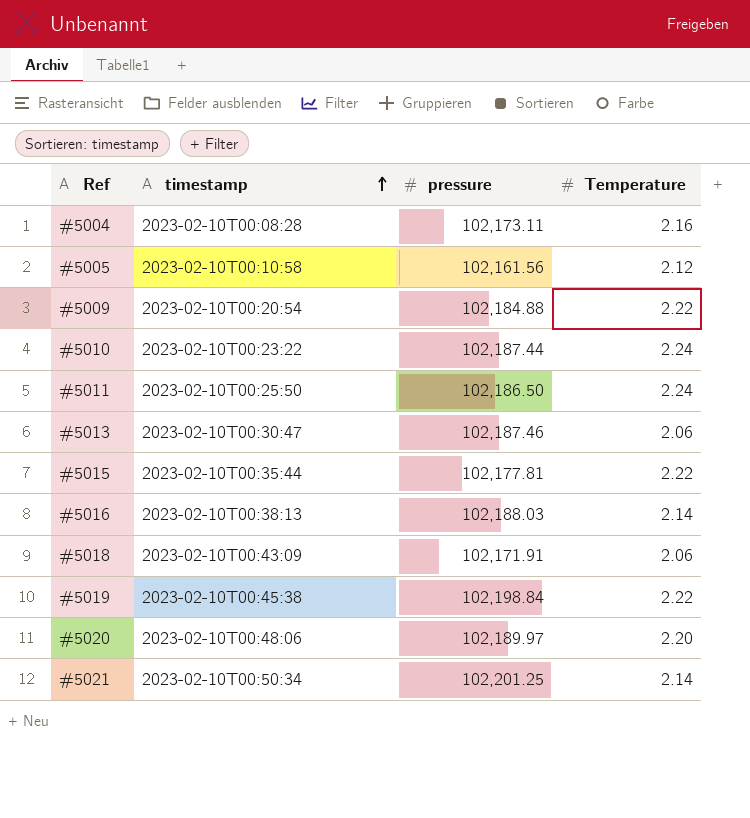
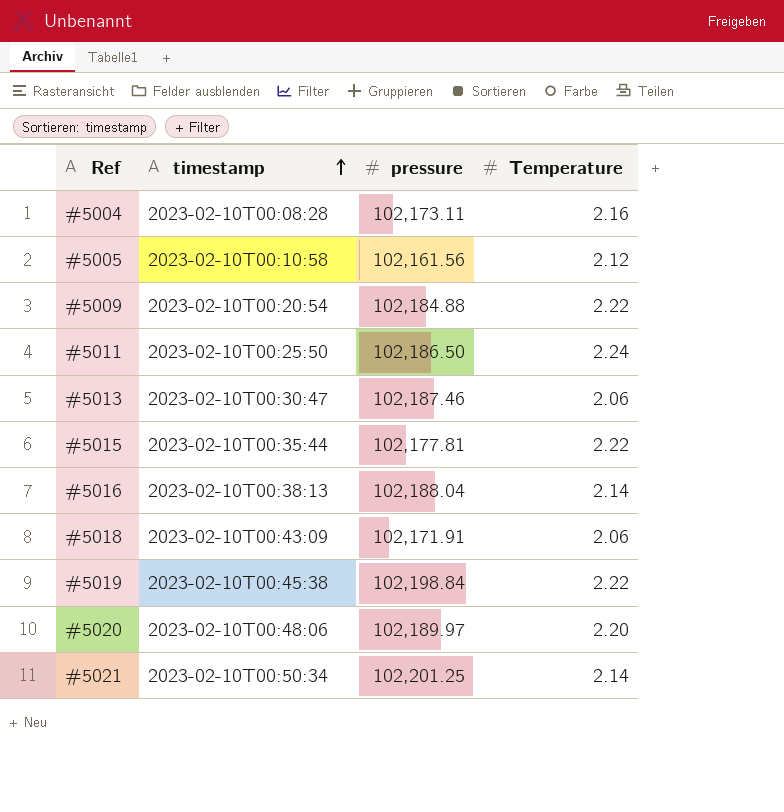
row #5010: 2023-02-10T00:23:22 | 102,187.44 | 2.24 -> none
#5016 | pressure: 102,188.03 -> 102,188.04

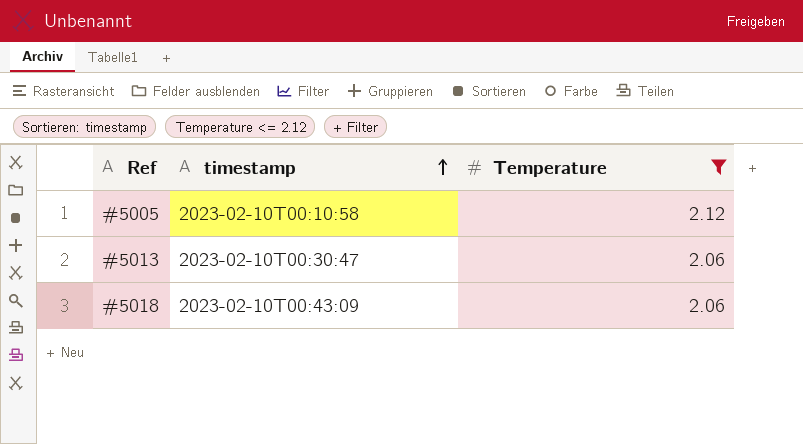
filter: none -> Temperature <= 2.12
column pressure | position: 3 -> none

